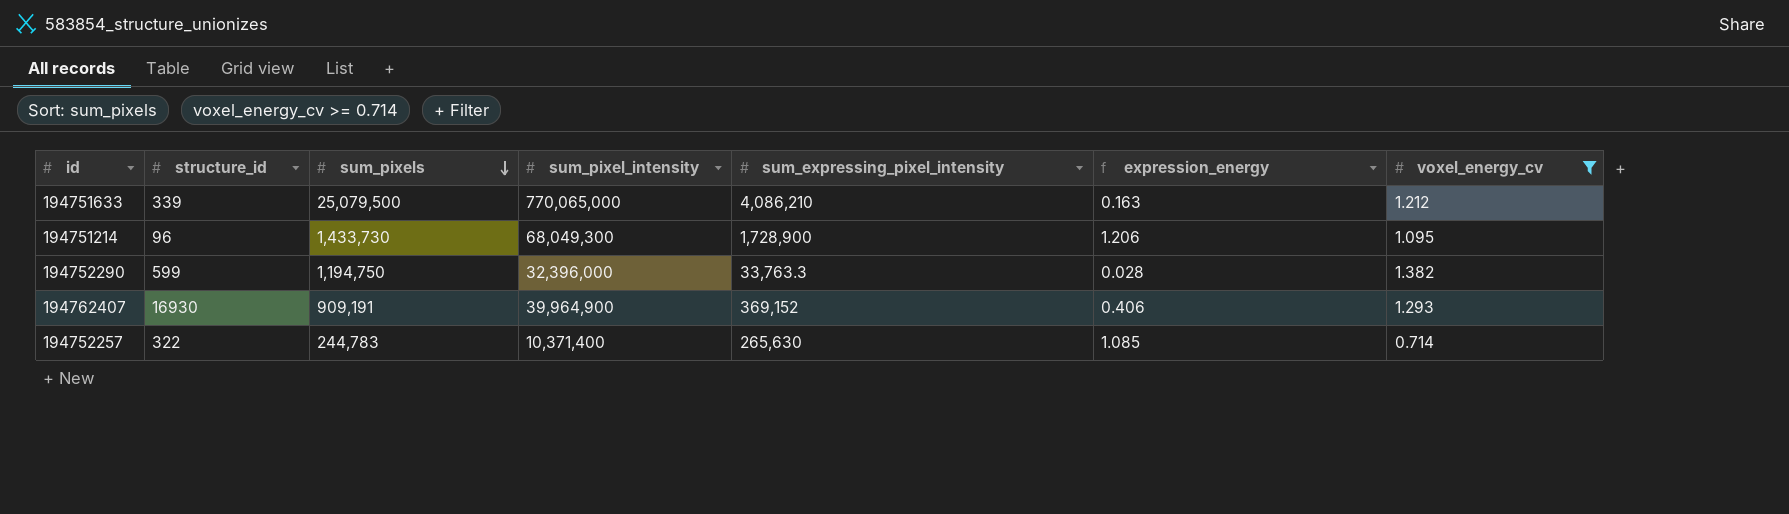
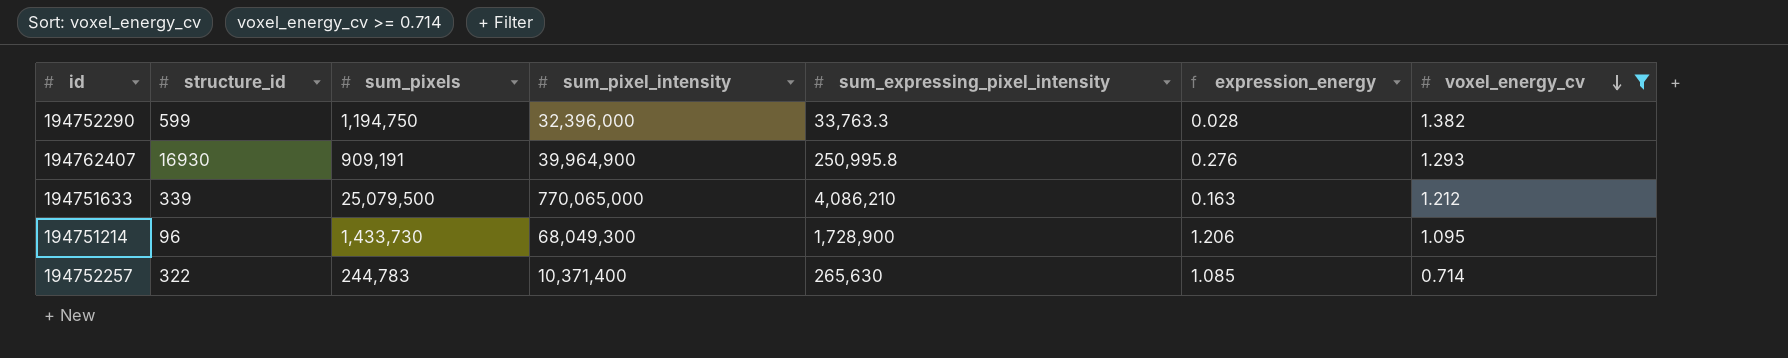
row order: sum_pixels descending -> voxel_energy_cv descending
194762407 | sum_expressing_pixel_intensity: 369,152 -> 250,995.8
194762407 | expression_energy: 0.406 -> 0.276

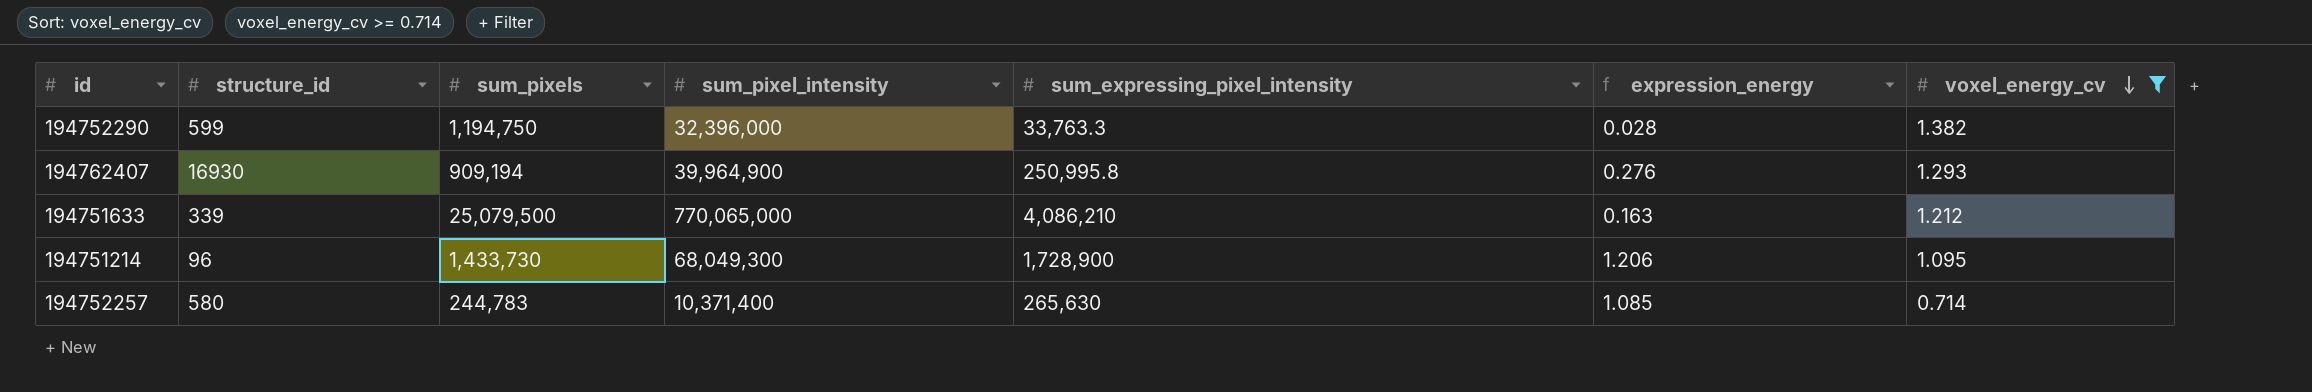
194762407 | sum_pixels: 909,191 -> 909,194
194752257 | structure_id: 322 -> 580

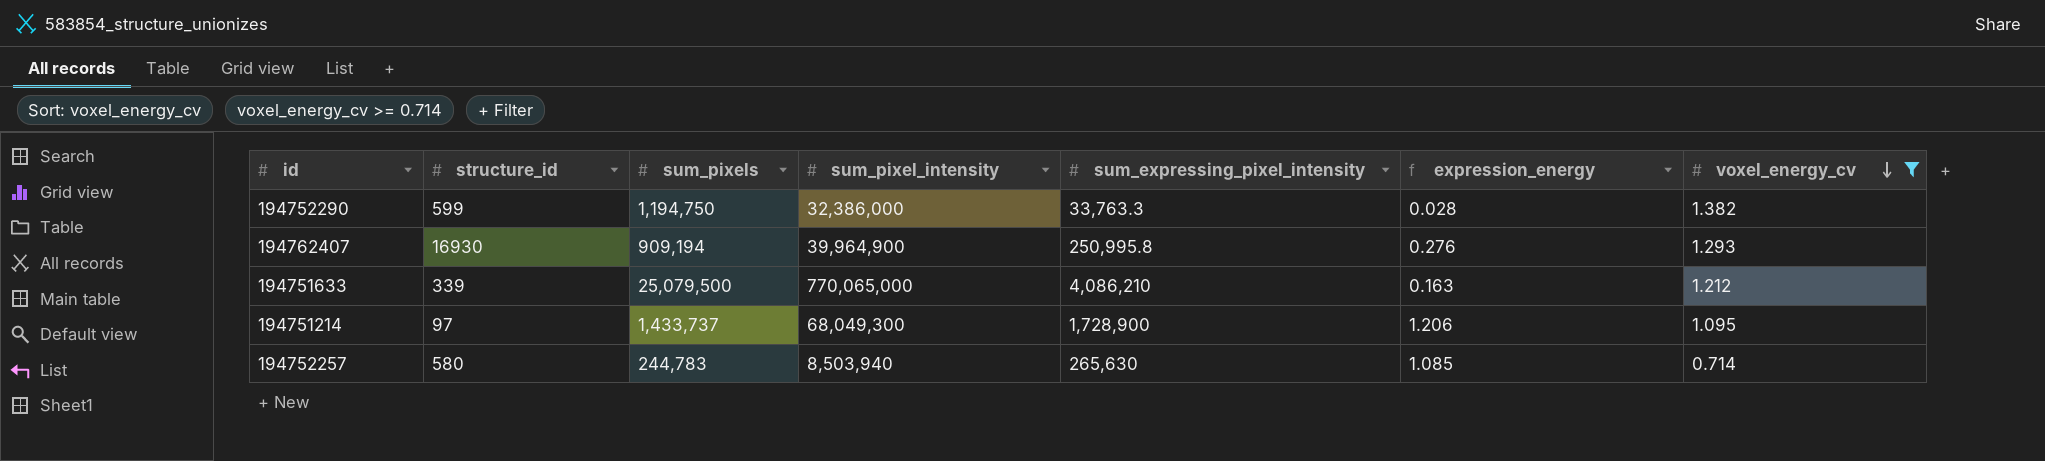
194752290 | sum_pixel_intensity: 32,396,000 -> 32,386,000
194751214 | structure_id: 96 -> 97
194751214 | sum_pixels: 1,433,730 -> 1,433,737
194752257 | sum_pixel_intensity: 10,371,400 -> 8,503,940

